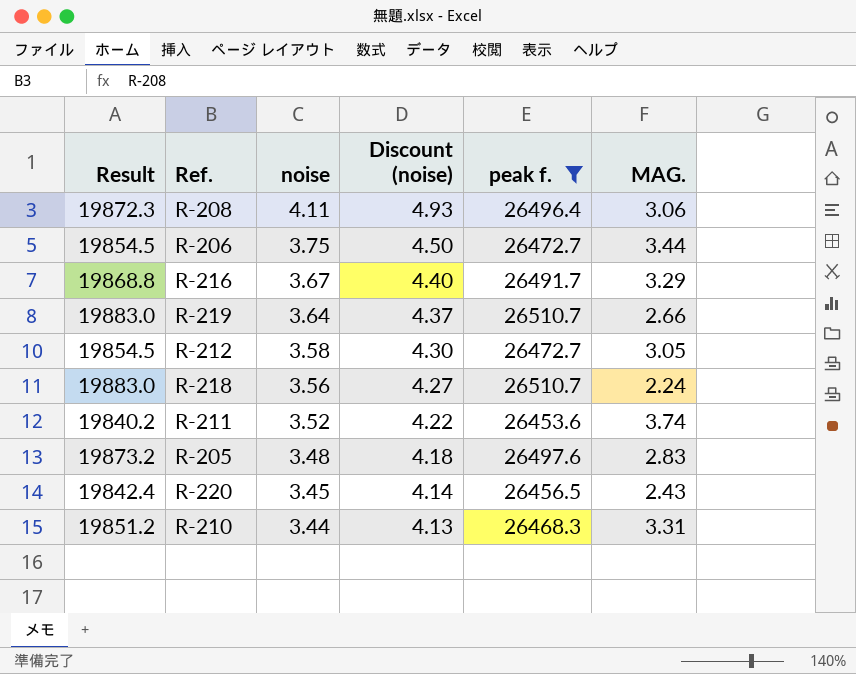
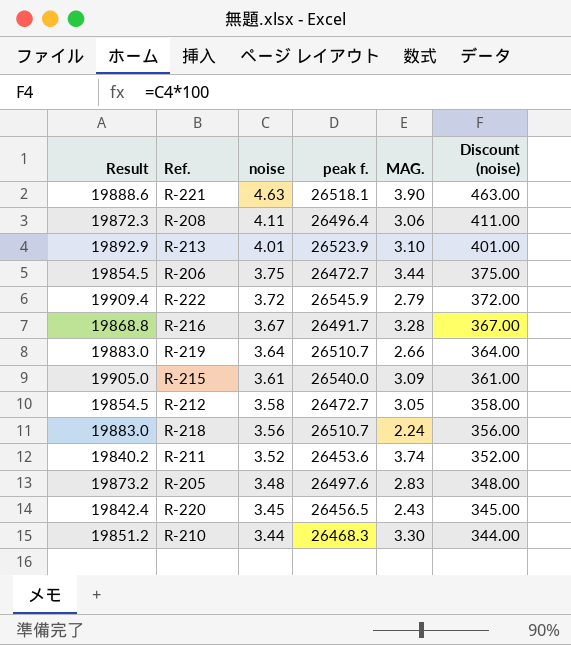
filter: peak f. <= 26510.7 -> none
column Discount (noise) | formula: [noise] * 1.2 -> [noise] * 100
column Discount (noise) | position: 4 -> 6
R-216 | MAG.: 3.29 -> 3.28
R-210 | MAG.: 3.31 -> 3.30

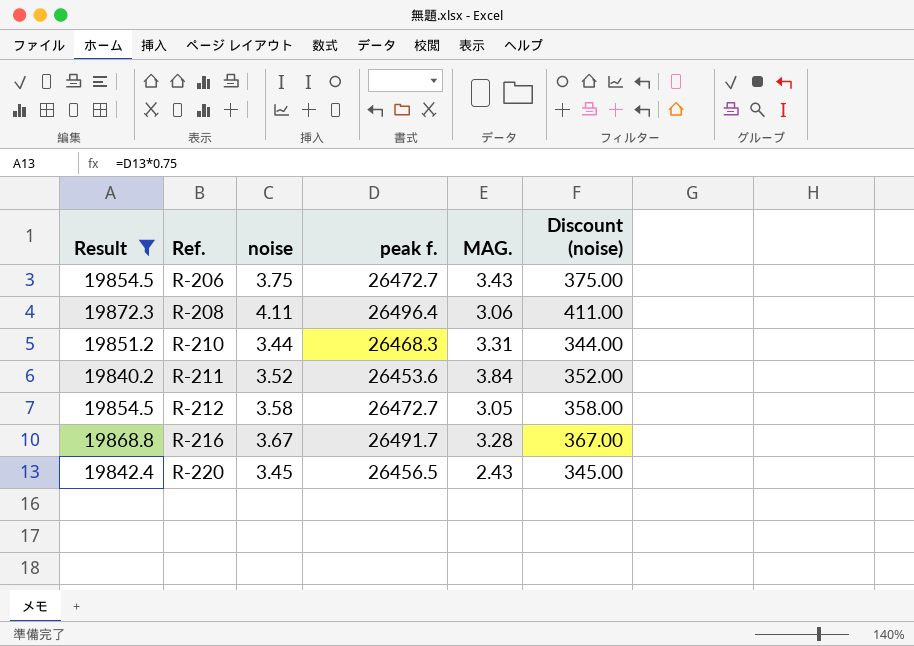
filter: none -> Result <= 19872.3
row order: noise descending -> Ref. ascending
R-206 | MAG.: 3.44 -> 3.43
R-210 | MAG.: 3.30 -> 3.31
R-211 | MAG.: 3.74 -> 3.84

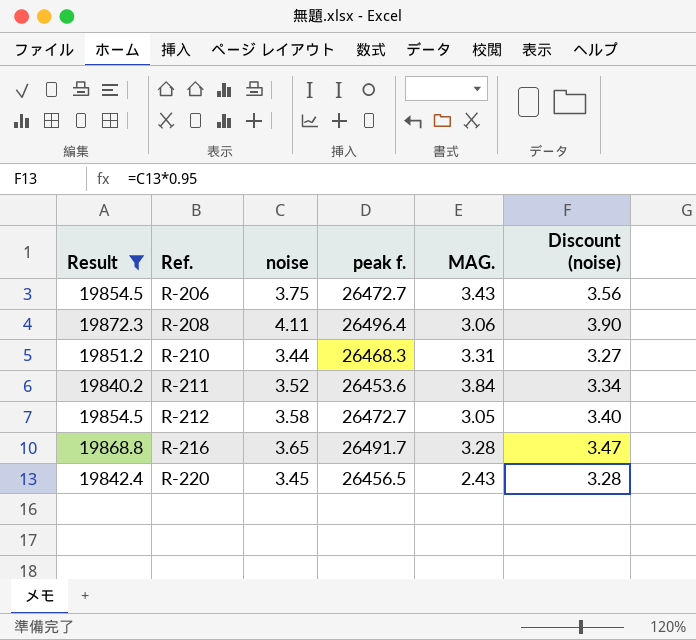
column Discount (noise) | formula: [noise] * 100 -> [noise] * 0.95
R-216 | noise: 3.67 -> 3.65

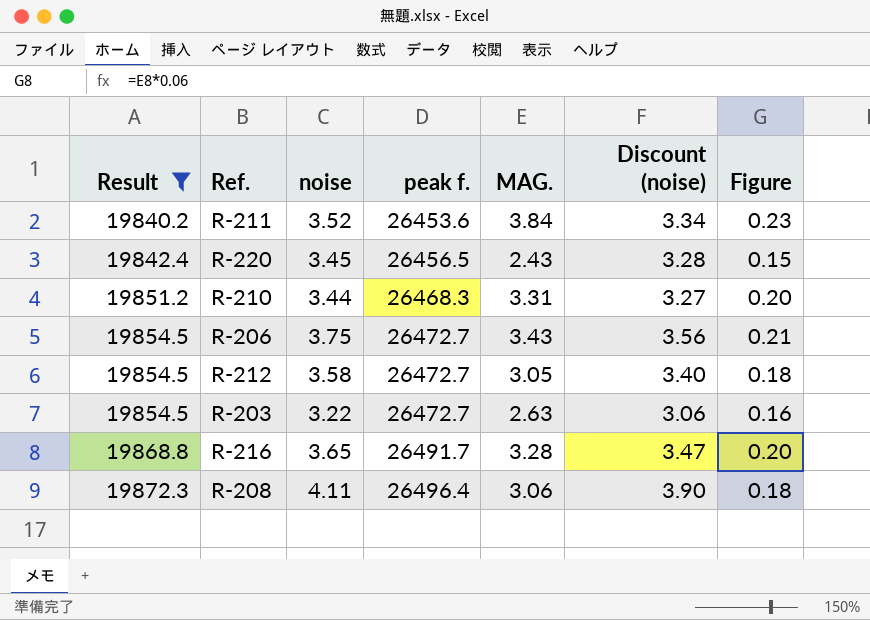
row order: Ref. ascending -> Result ascending
column Figure | formula: none -> [MAG.] * 0.06
row R-203: none -> 19854.5 | 3.22 | 26472.7 | 2.63 | 3.06 | 0.16

